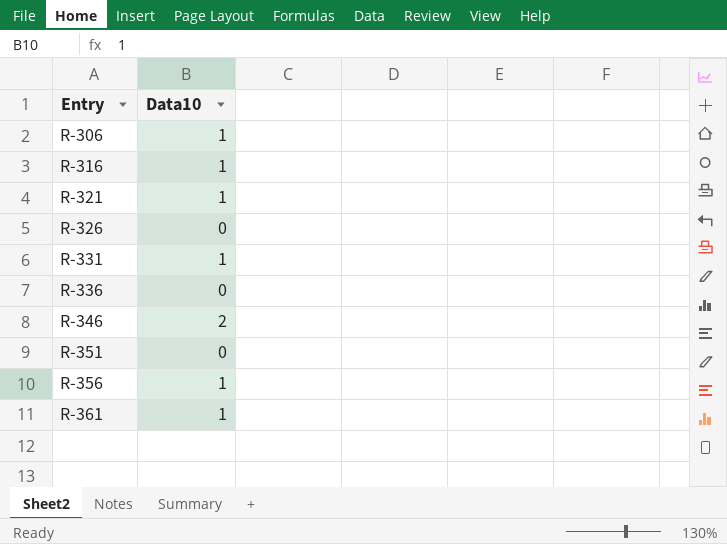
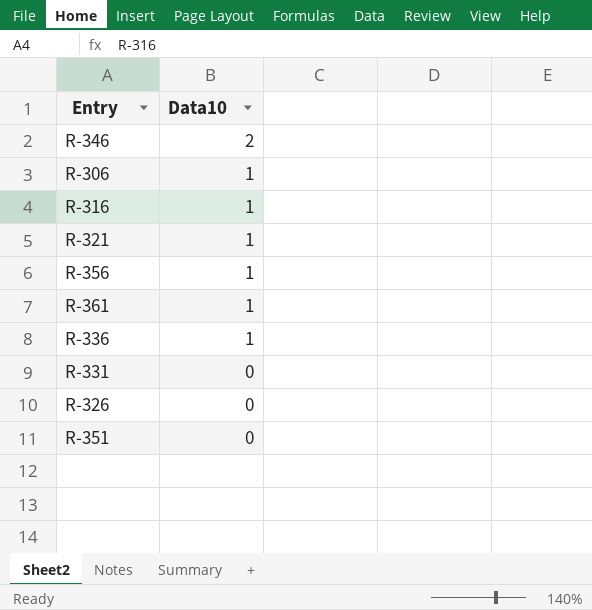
row order: Entry ascending -> Data10 descending
R-336 | Data10: 0 -> 1
R-331 | Data10: 1 -> 0

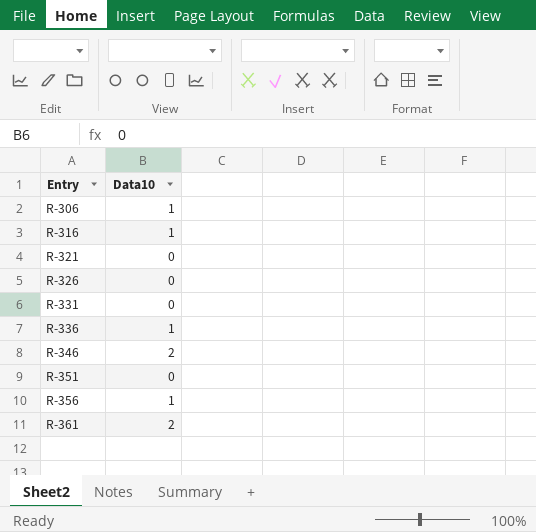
row order: Data10 descending -> Entry ascending
R-321 | Data10: 1 -> 0
R-361 | Data10: 1 -> 2

